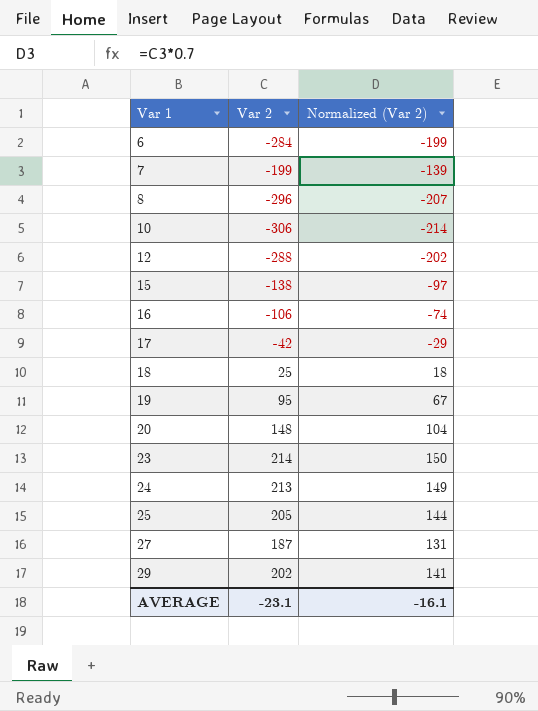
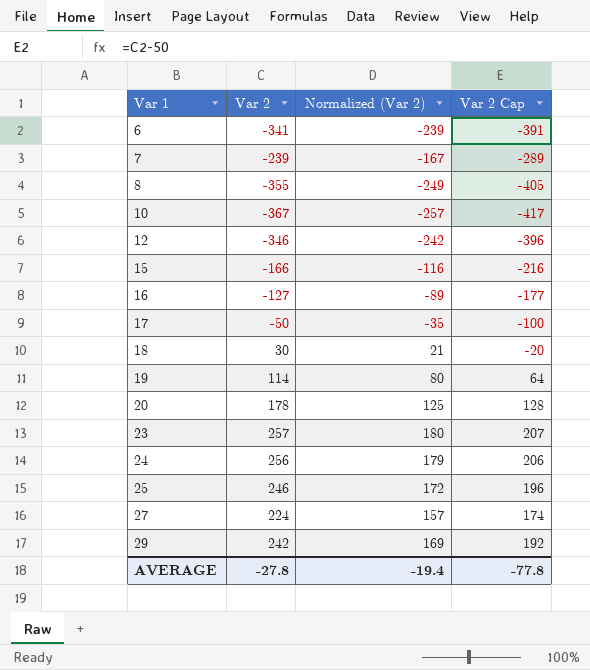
column Var 2 Cap | formula: none -> [Var 2] - 50
6 | Var 2: -284 -> -341
6 | Normalized (Var 2): -199 -> -239
7 | Var 2: -199 -> -239
7 | Normalized (Var 2): -139 -> -167
8 | Var 2: -296 -> -355
8 | Normalized (Var 2): -207 -> -249
10 | Var 2: -306 -> -367
10 | Normalized (Var 2): -214 -> -257
12 | Var 2: -288 -> -346
12 | Normalized (Var 2): -202 -> -242
15 | Var 2: -138 -> -166
15 | Normalized (Var 2): -97 -> -116
16 | Var 2: -106 -> -127
16 | Normalized (Var 2): -74 -> -89
17 | Var 2: -42 -> -50
17 | Normalized (Var 2): -29 -> -35
18 | Var 2: 25 -> 30
18 | Normalized (Var 2): 18 -> 21
19 | Var 2: 95 -> 114
19 | Normalized (Var 2): 67 -> 80
20 | Var 2: 148 -> 178
20 | Normalized (Var 2): 104 -> 125
23 | Var 2: 214 -> 257
23 | Normalized (Var 2): 150 -> 180
24 | Var 2: 213 -> 256
24 | Normalized (Var 2): 149 -> 179
25 | Var 2: 205 -> 246
25 | Normalized (Var 2): 144 -> 172
27 | Var 2: 187 -> 224
27 | Normalized (Var 2): 131 -> 157
29 | Var 2: 202 -> 242
29 | Normalized (Var 2): 141 -> 169
AVERAGE | Var 2: -23.1 -> -27.8
AVERAGE | Normalized (Var 2): -16.1 -> -19.4

